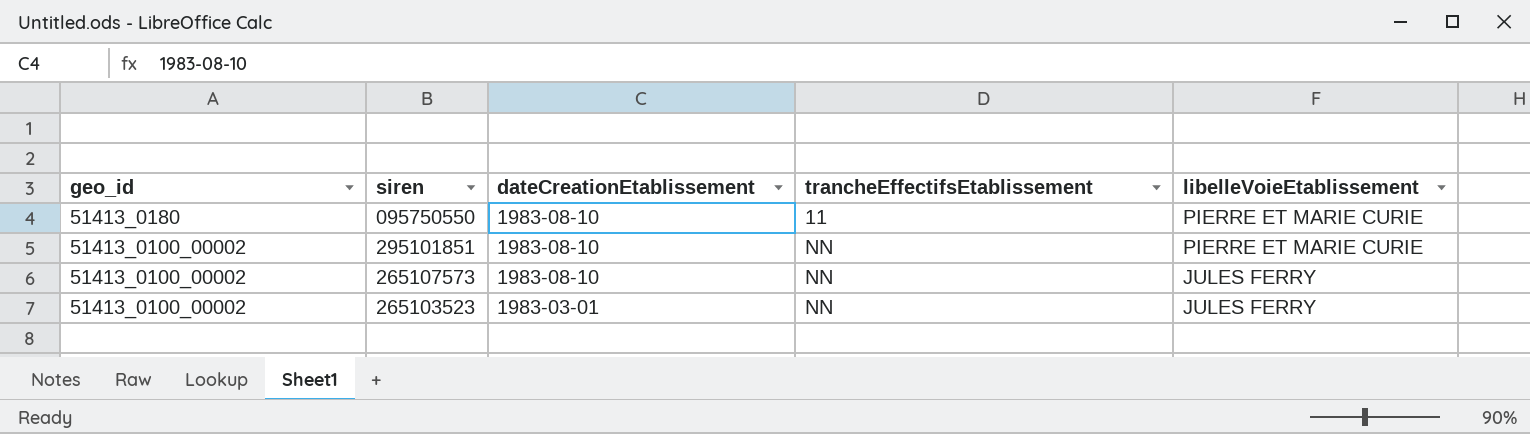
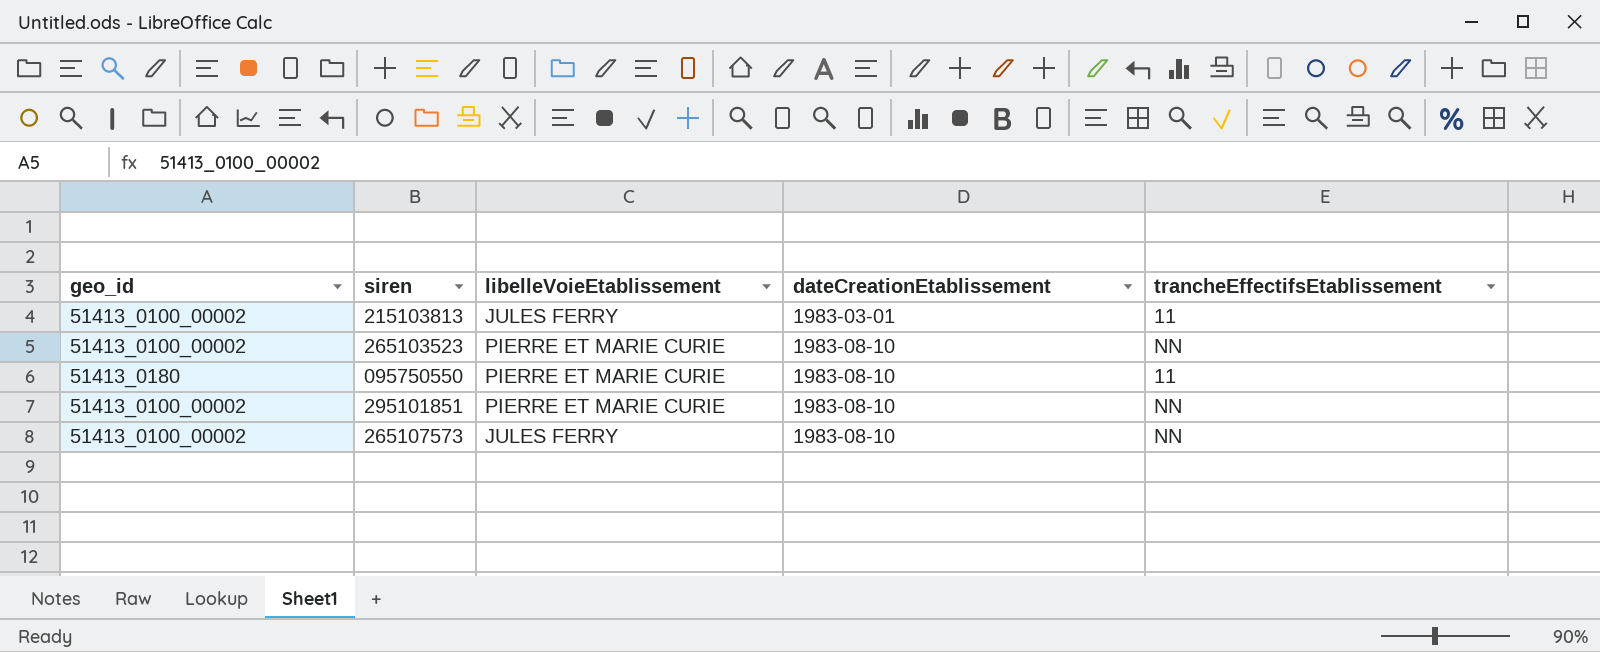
row order: geo_id descending -> dateCreationEtablissement ascending
column libelleVoieEtablissement | position: 5 -> 3
row 215103813: none -> 51413_0100_00002 | JULES FERRY | 1983-03-01 | 11
265103523 | libelleVoieEtablissement: JULES FERRY -> PIERRE ET MARIE CURIE
265103523 | dateCreationEtablissement: 1983-03-01 -> 1983-08-10

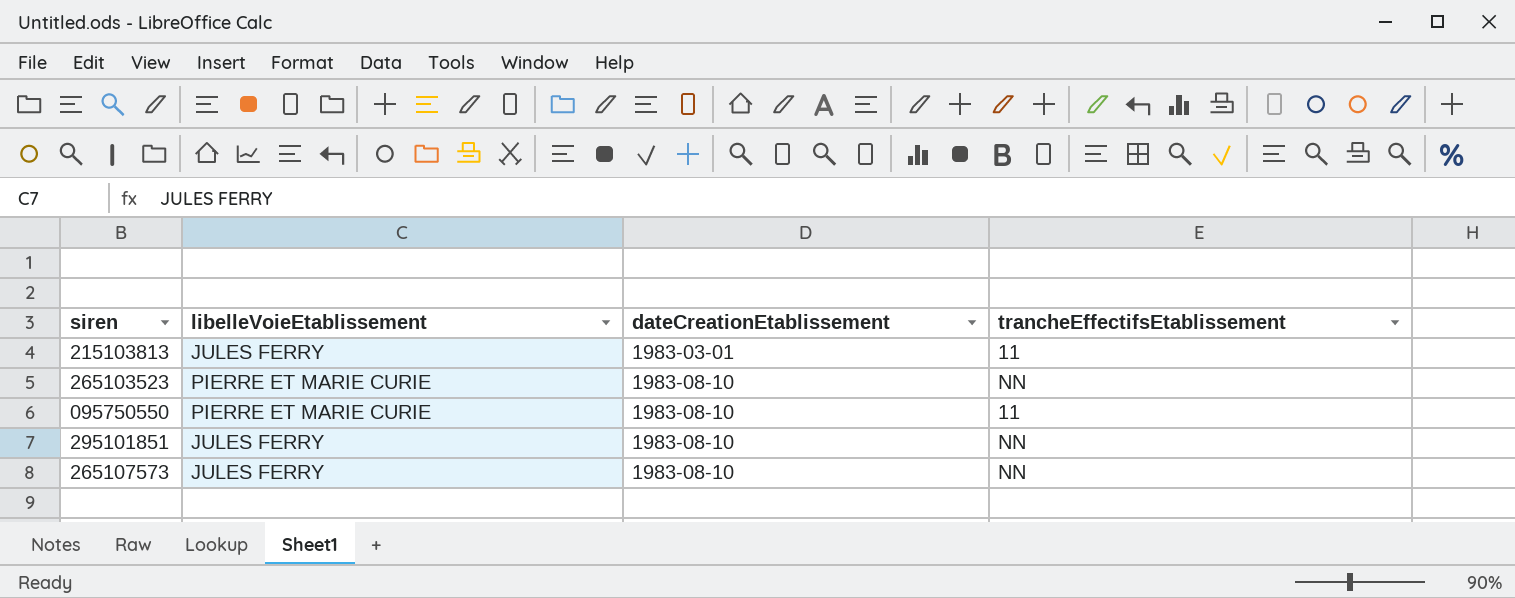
column geo_id | position: 1 -> none
295101851 | libelleVoieEtablissement: PIERRE ET MARIE CURIE -> JULES FERRY

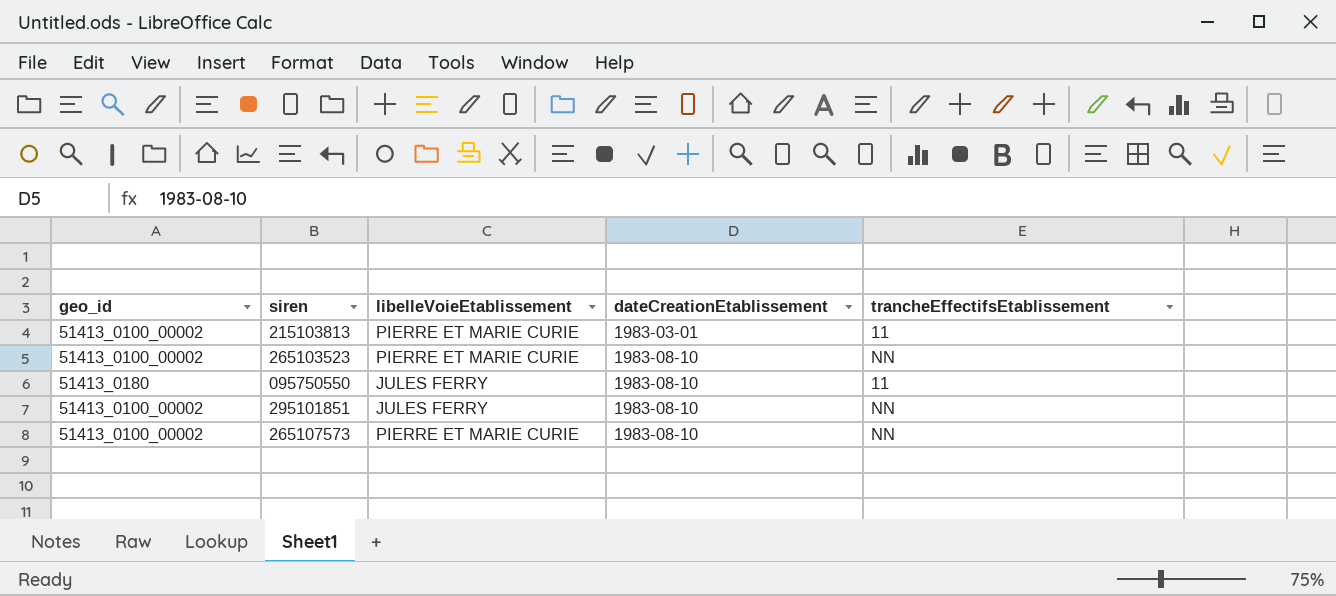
column geo_id | position: none -> 1
215103813 | libelleVoieEtablissement: JULES FERRY -> PIERRE ET MARIE CURIE
095750550 | libelleVoieEtablissement: PIERRE ET MARIE CURIE -> JULES FERRY
265107573 | libelleVoieEtablissement: JULES FERRY -> PIERRE ET MARIE CURIE

